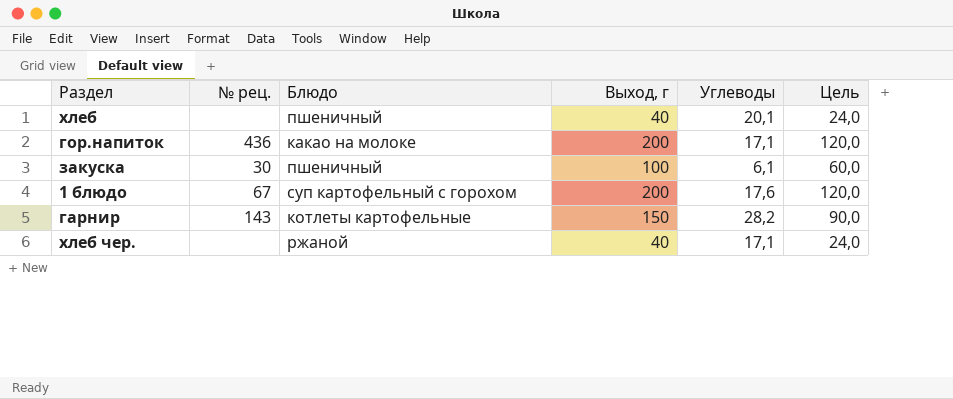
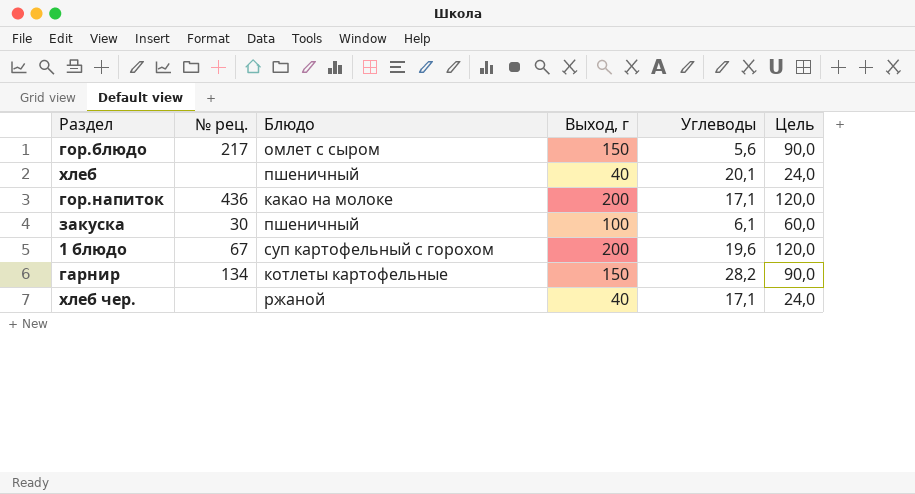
row гор.блюдо: none -> 217 | омлет с сыром | 150 | 5,6 | 90,0
1 блюдо | Углеводы: 17,6 -> 19,6
гарнир | № рец.: 143 -> 134

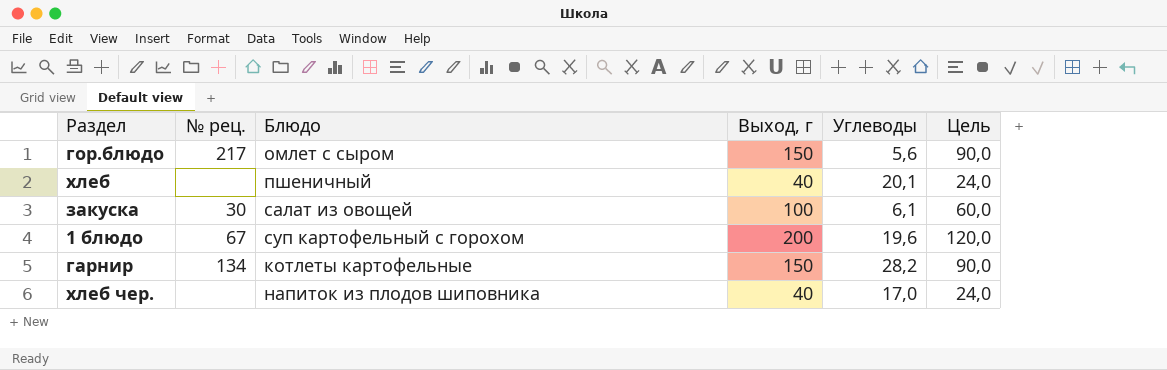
row гор.напиток: 436 | какао на молоке | 200 | 17,1 | 120,0 -> none
закуска | Блюдо: пшеничный -> салат из овощей
хлеб чер. | Блюдо: ржаной -> напиток из плодов шиповника
хлеб чер. | Углеводы: 17,1 -> 17,0

